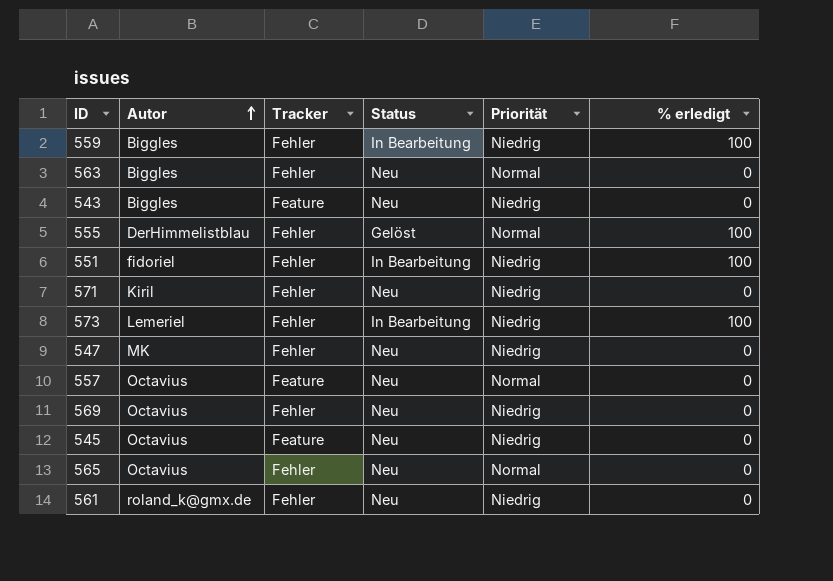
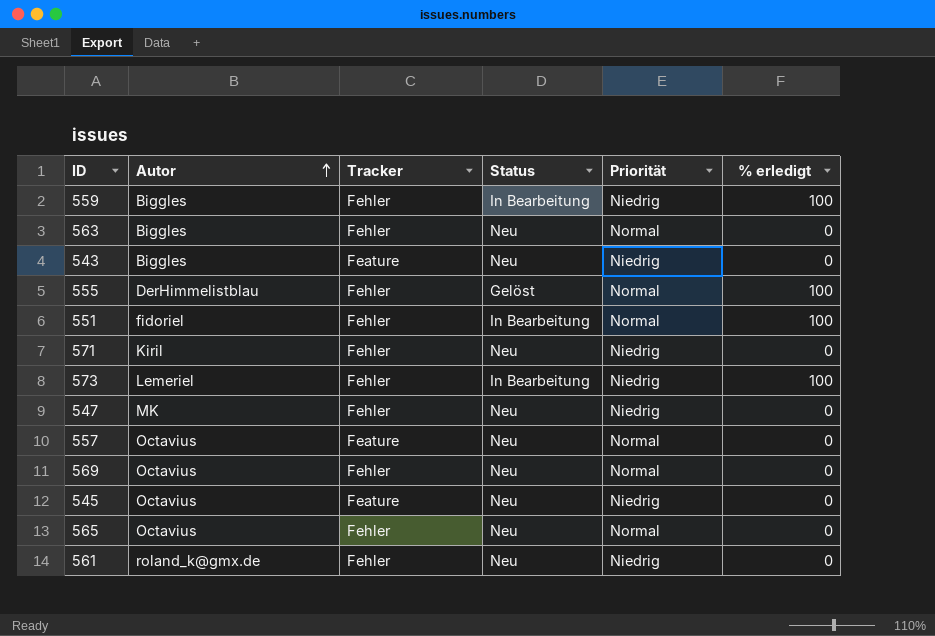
551 | Priorität: Niedrig -> Normal
569 | Priorität: Niedrig -> Normal

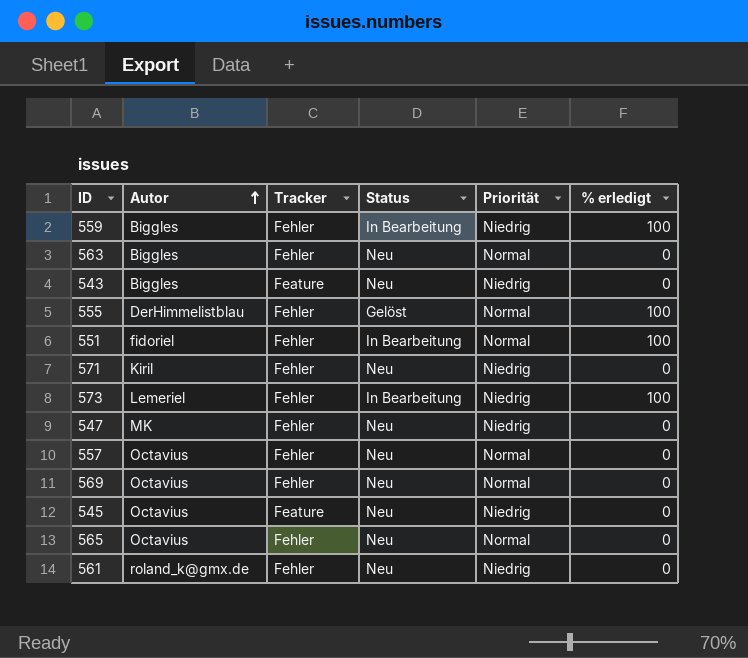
557 | Tracker: Feature -> Fehler

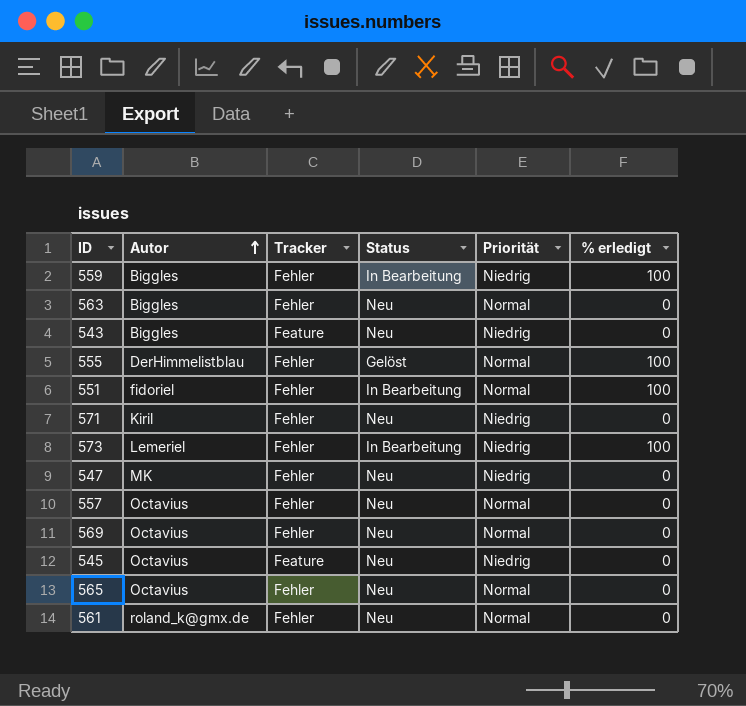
561 | Priorität: Niedrig -> Normal

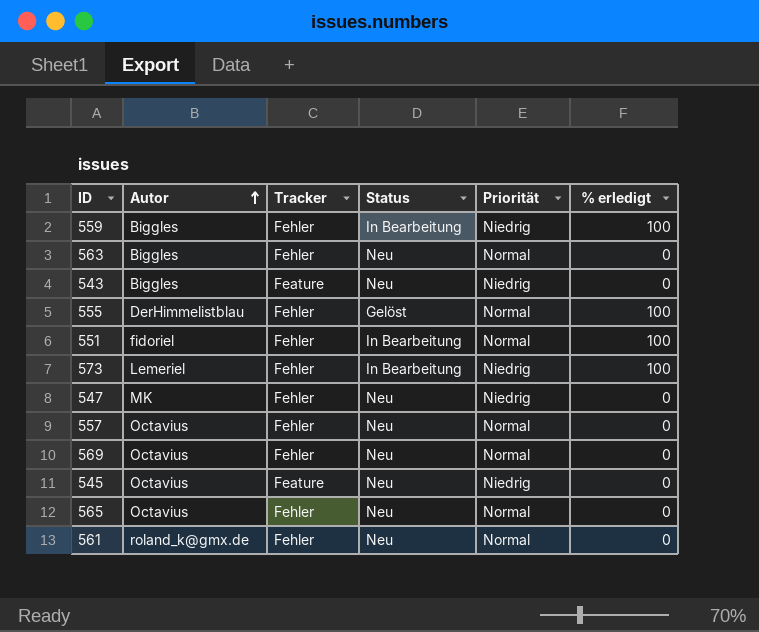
row 571: Kiril | Fehler | Neu | Niedrig | 0 -> none

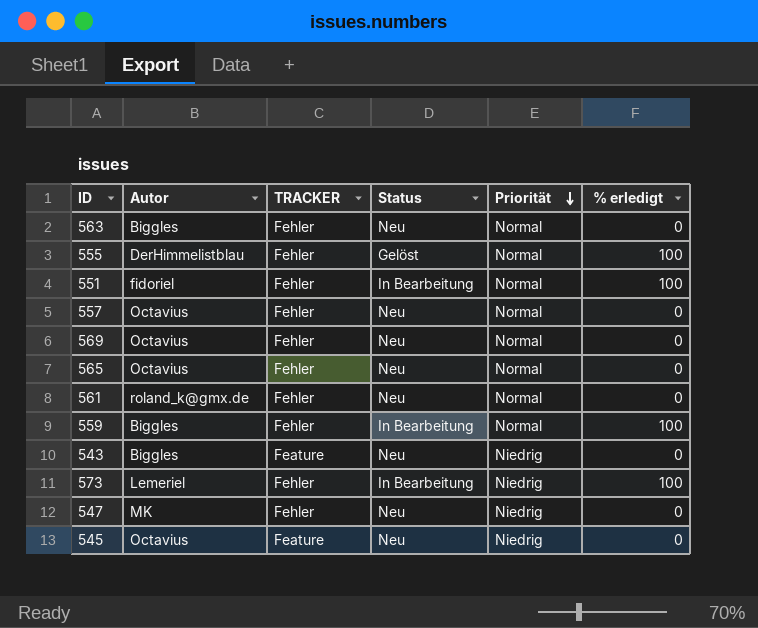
row order: Autor ascending -> Priorität descending
column name: Tracker -> TRACKER
559 | Priorität: Niedrig -> Normal

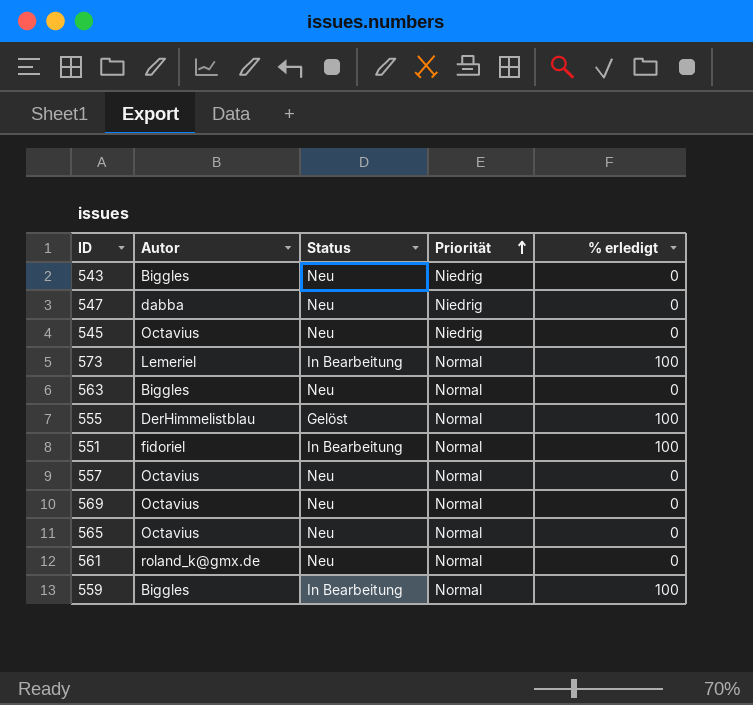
row order: Priorität descending -> Priorität ascending
column TRACKER | position: 3 -> none
547 | Autor: MK -> dabba
573 | Priorität: Niedrig -> Normal

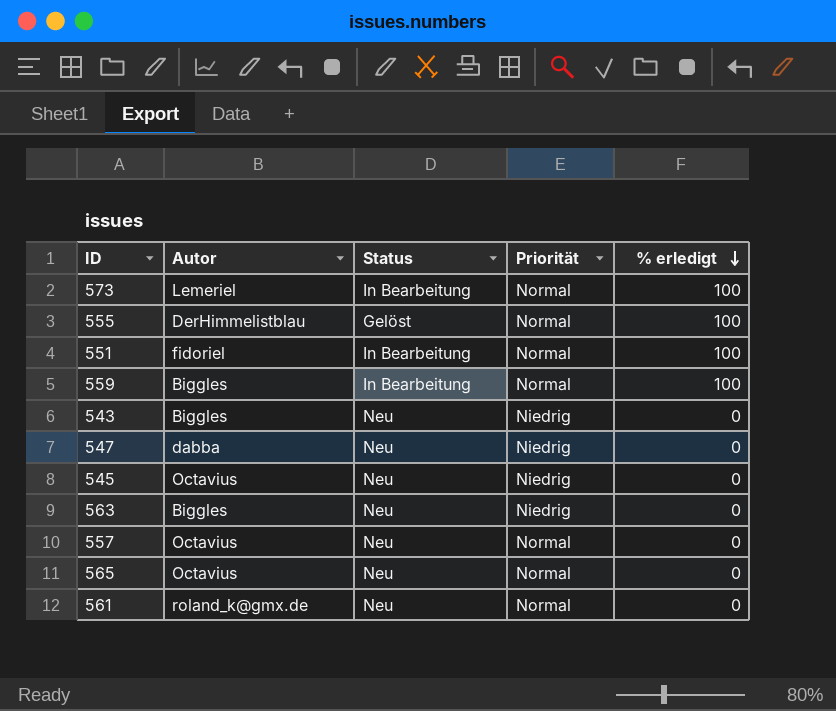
row order: Priorität ascending -> % erledigt descending
row 569: Octavius | Neu | Normal | 0 -> none
563 | Priorität: Normal -> Niedrig

